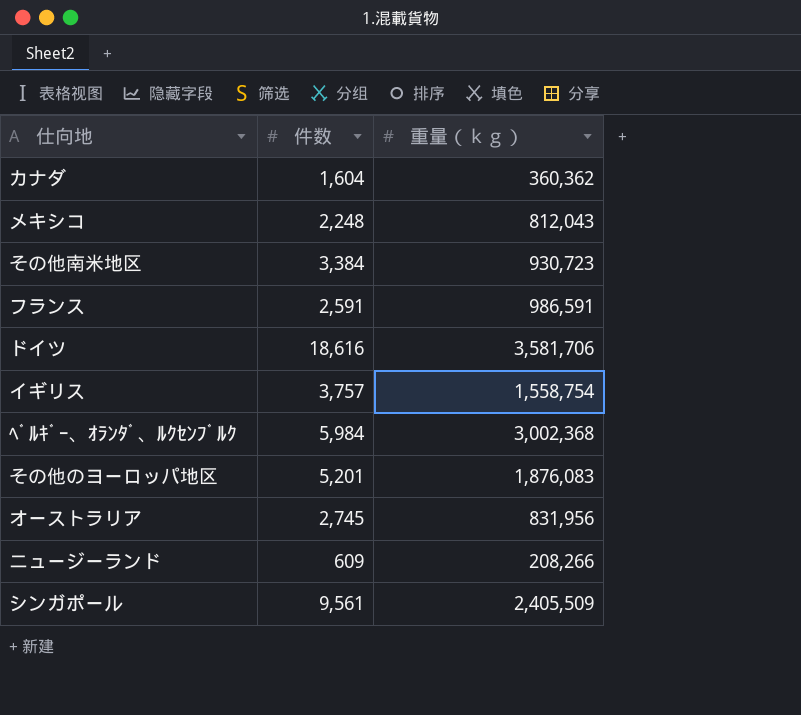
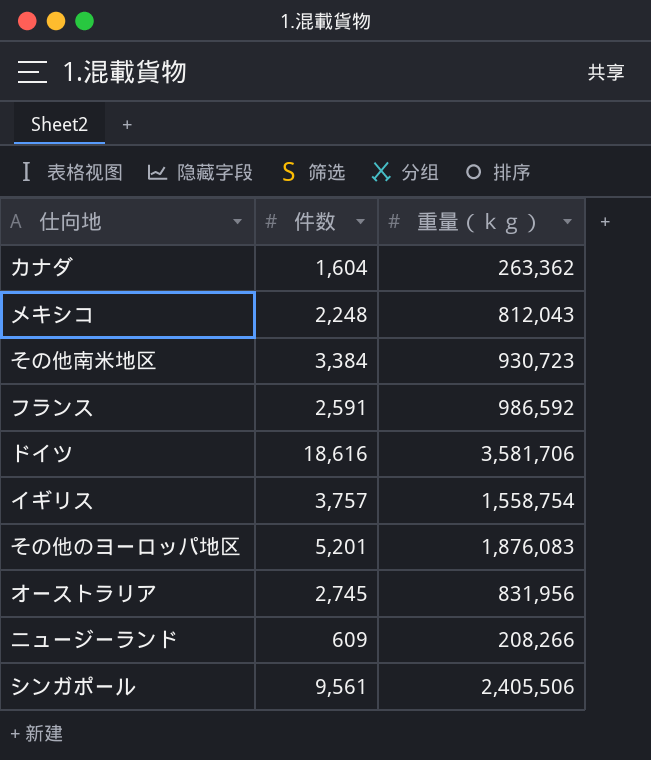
row ﾍﾞﾙｷﾞｰ、ｵﾗﾝﾀﾞ、ﾙｸｾﾝﾌﾞﾙｸ: 5,984 | 3,002,368 -> none
カナダ | 重量（ｋｇ）: 360,362 -> 263,362
フランス | 重量（ｋｇ）: 986,591 -> 986,592
シンガポール | 重量（ｋｇ）: 2,405,509 -> 2,405,506

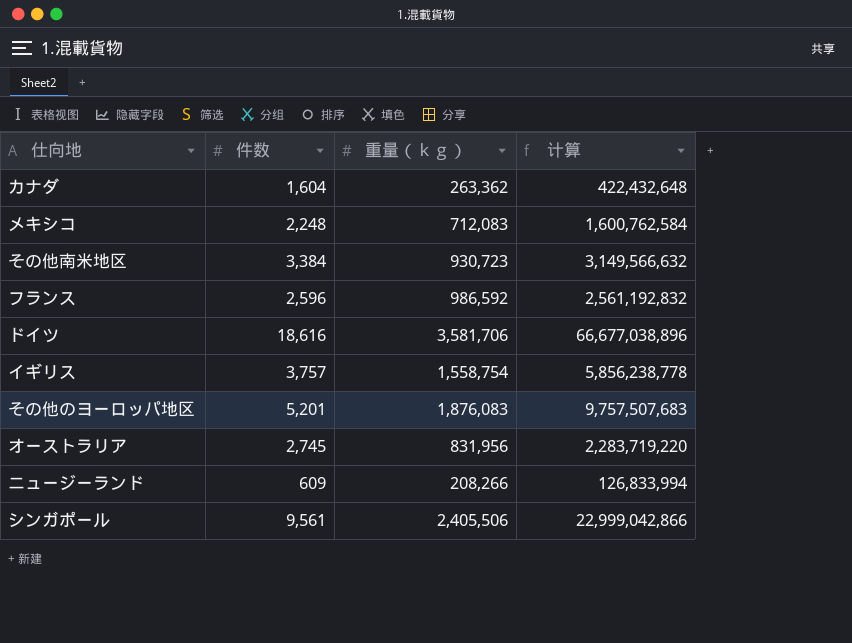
column 计算 | formula: none -> [件数] * [重量（ｋｇ）]
メキシコ | 重量（ｋｇ）: 812,043 -> 712,083
フランス | 件数: 2,591 -> 2,596

